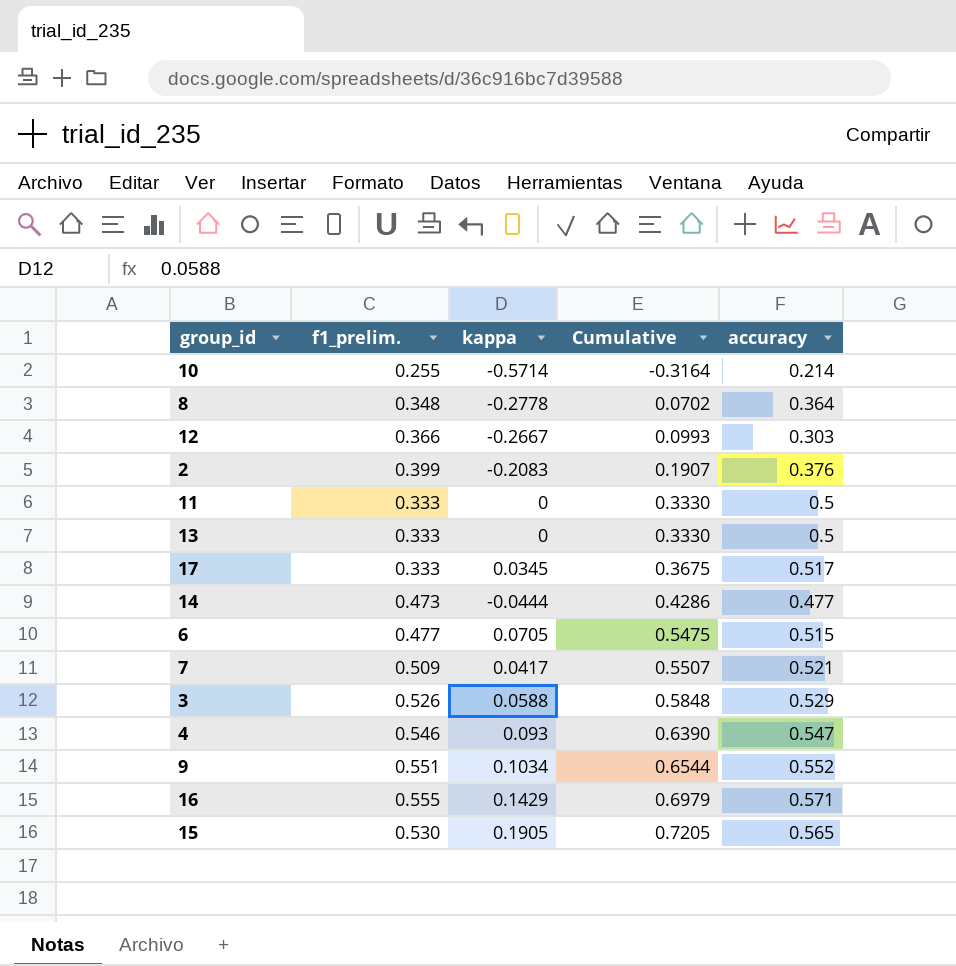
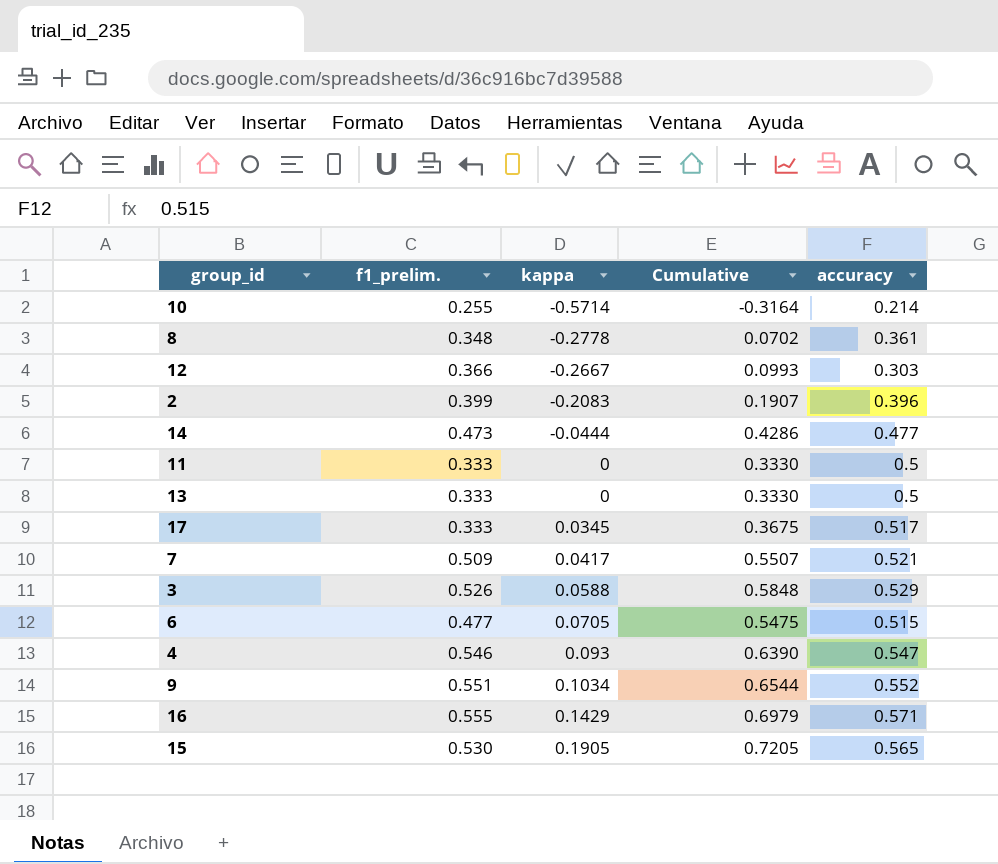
row order: Cumulative ascending -> kappa ascending
8 | accuracy: 0.364 -> 0.361
2 | accuracy: 0.376 -> 0.396

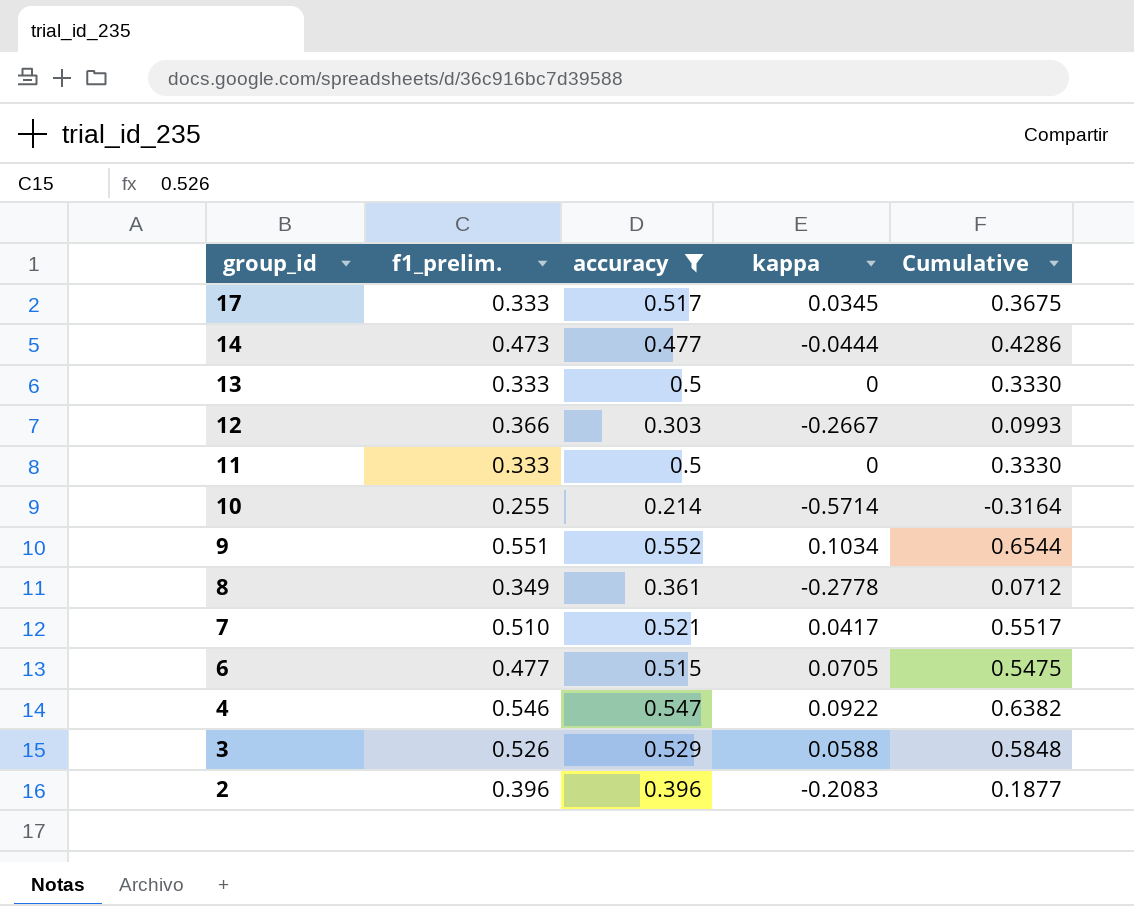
filter: none -> accuracy <= 0.552
row order: kappa ascending -> group_id descending
column accuracy | position: 5 -> 3
8 | f1_prelim.: 0.348 -> 0.349
8 | Cumulative: 0.0702 -> 0.0712
7 | f1_prelim.: 0.509 -> 0.510
7 | Cumulative: 0.5507 -> 0.5517
4 | kappa: 0.093 -> 0.0922
4 | Cumulative: 0.6390 -> 0.6382
2 | f1_prelim.: 0.399 -> 0.396
2 | Cumulative: 0.1907 -> 0.1877

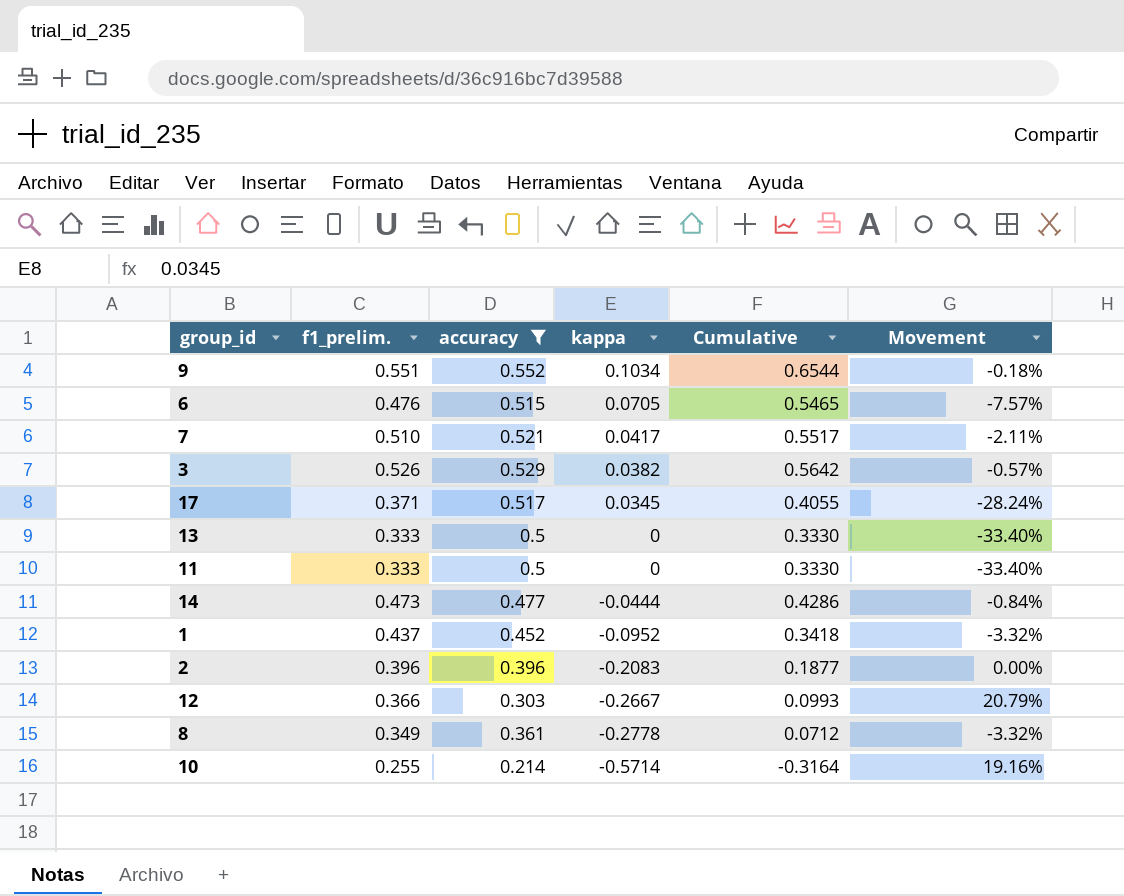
row order: group_id descending -> kappa descending
column Movement | formula: none -> ([f1_prelim.] - [accuracy]) / [accuracy]
row 4: 0.546 | 0.547 | 0.0922 | 0.6382 -> none
6 | f1_prelim.: 0.477 -> 0.476
6 | Cumulative: 0.5475 -> 0.5465
3 | kappa: 0.0588 -> 0.0382
3 | Cumulative: 0.5848 -> 0.5642
17 | f1_prelim.: 0.333 -> 0.371
17 | Cumulative: 0.3675 -> 0.4055
row 1: none -> 0.437 | 0.452 | -0.0952 | 0.3418 | -3.32%

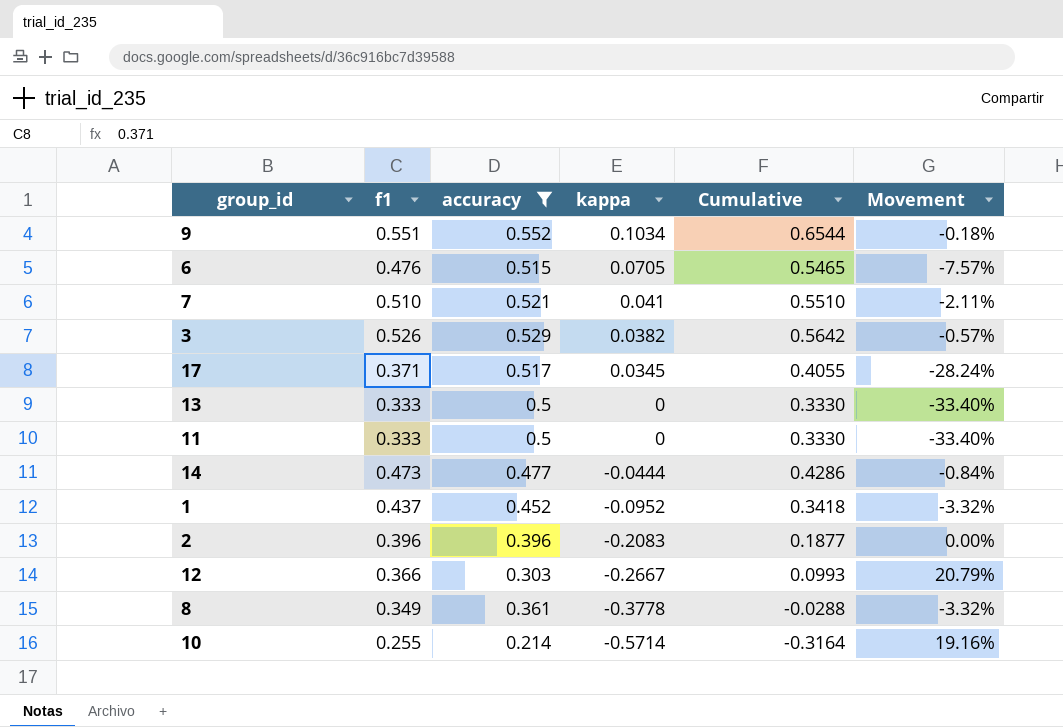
column name: f1_prelim. -> f1
7 | kappa: 0.0417 -> 0.041
7 | Cumulative: 0.5517 -> 0.5510
8 | kappa: -0.2778 -> -0.3778
8 | Cumulative: 0.0712 -> -0.0288

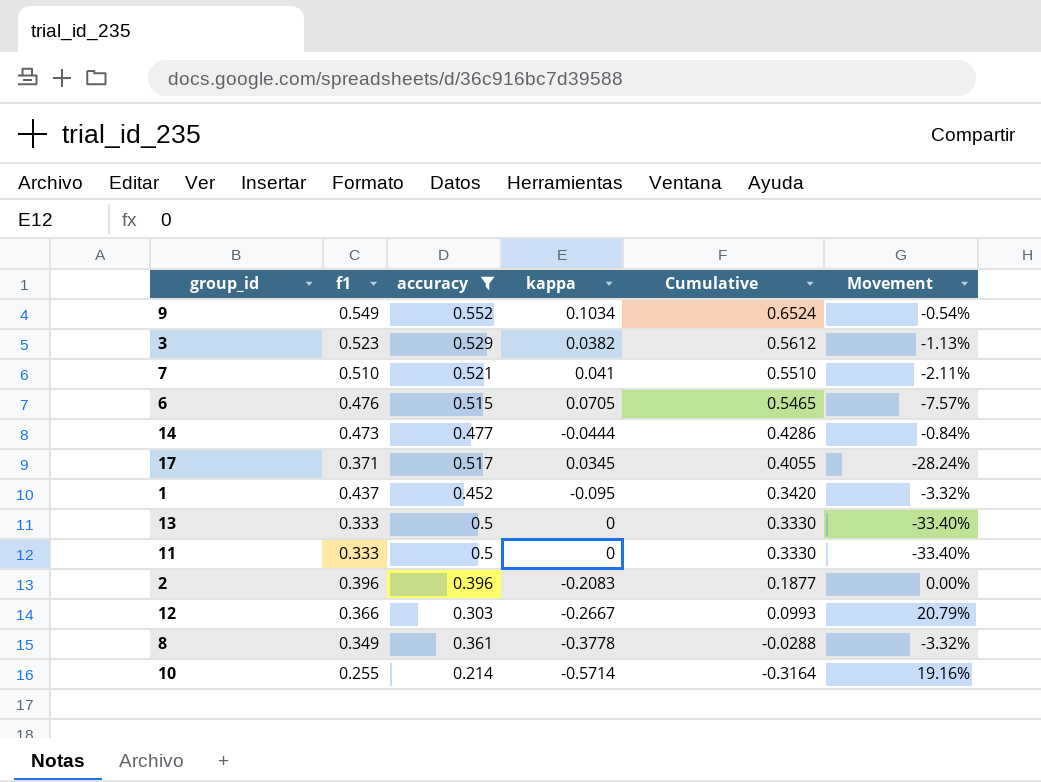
row order: kappa descending -> Cumulative descending
9 | f1: 0.551 -> 0.549
9 | Cumulative: 0.6544 -> 0.6524
9 | Movement: -0.18% -> -0.54%
3 | f1: 0.526 -> 0.523
3 | Cumulative: 0.5642 -> 0.5612
3 | Movement: -0.57% -> -1.13%
1 | kappa: -0.0952 -> -0.095
1 | Cumulative: 0.3418 -> 0.3420

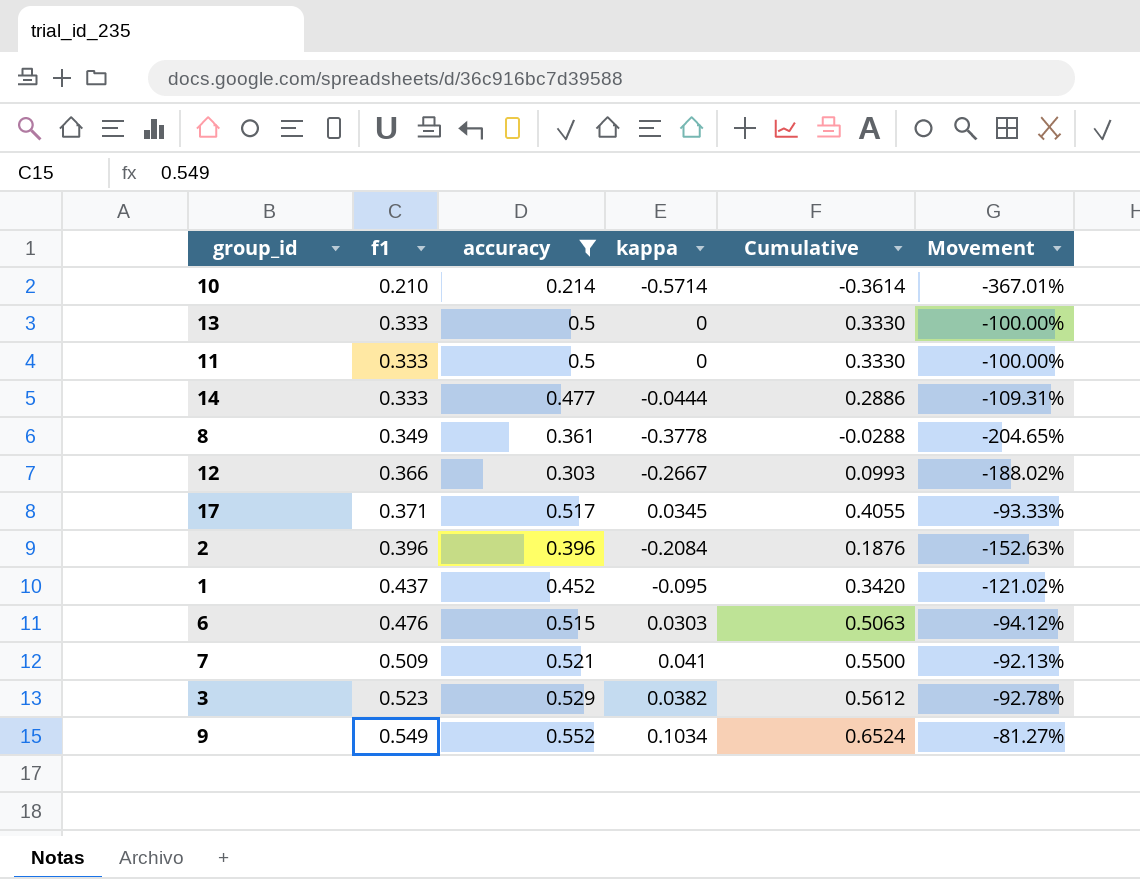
row order: Cumulative descending -> f1 ascending
column Movement | formula: ([f1] - [accuracy]) / [accuracy] -> ([kappa] - [accuracy]) / [accuracy]
10 | f1: 0.255 -> 0.210
10 | Cumulative: -0.3164 -> -0.3614
14 | f1: 0.473 -> 0.333
14 | Cumulative: 0.4286 -> 0.2886
2 | kappa: -0.2083 -> -0.2084
2 | Cumulative: 0.1877 -> 0.1876
6 | kappa: 0.0705 -> 0.0303
6 | Cumulative: 0.5465 -> 0.5063
7 | f1: 0.510 -> 0.509
7 | Cumulative: 0.5510 -> 0.5500

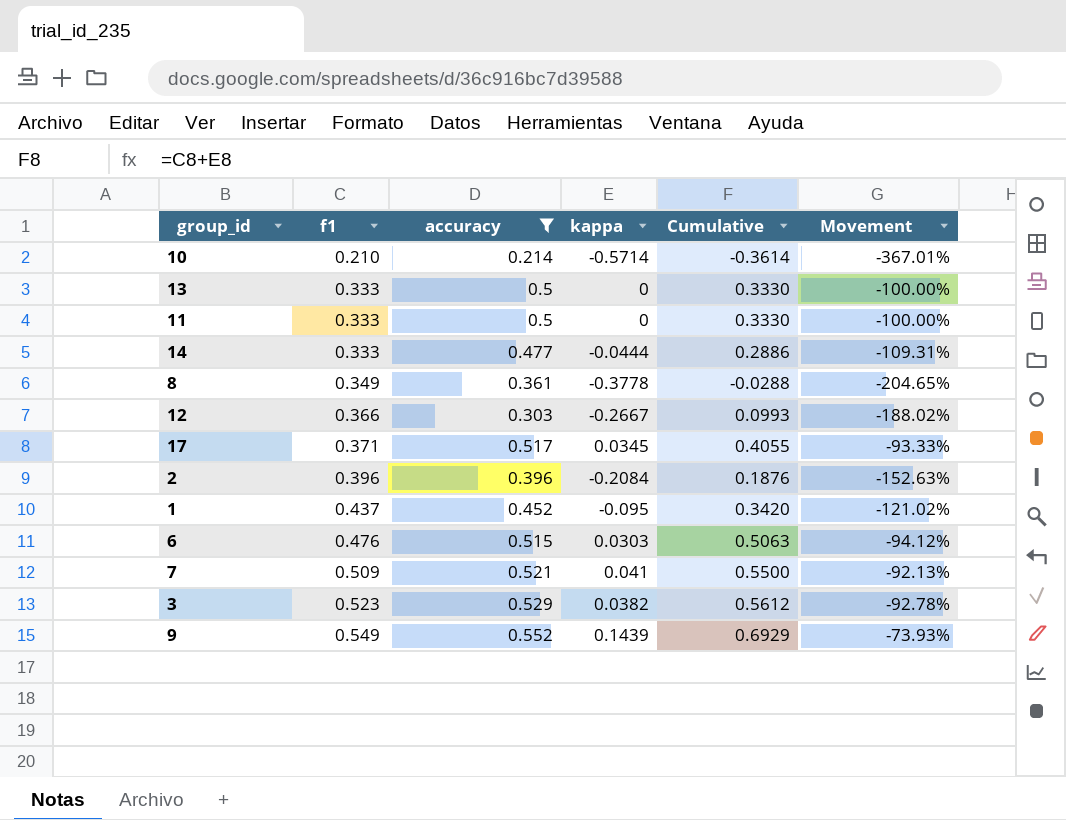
9 | kappa: 0.1034 -> 0.1439
9 | Cumulative: 0.6524 -> 0.6929
9 | Movement: -81.27% -> -73.93%

